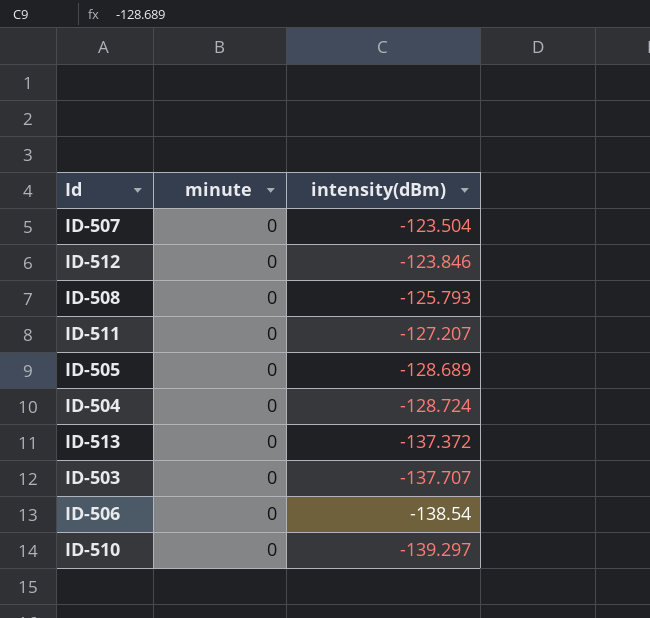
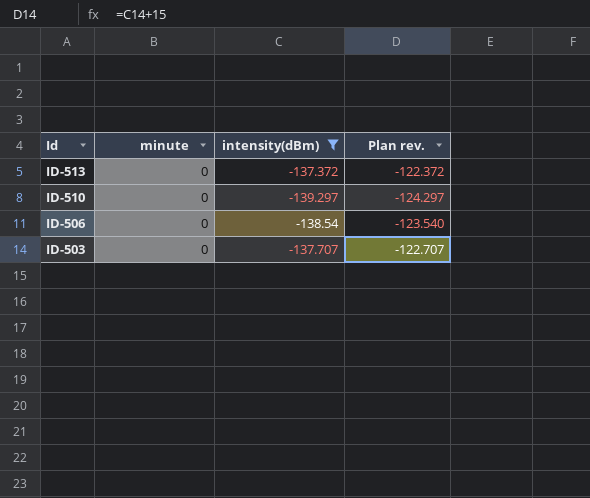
filter: none -> intensity(dBm) <= -137.372
row order: intensity(dBm) descending -> Id descending
column Plan rev. | formula: none -> [intensity(dBm)] + 15

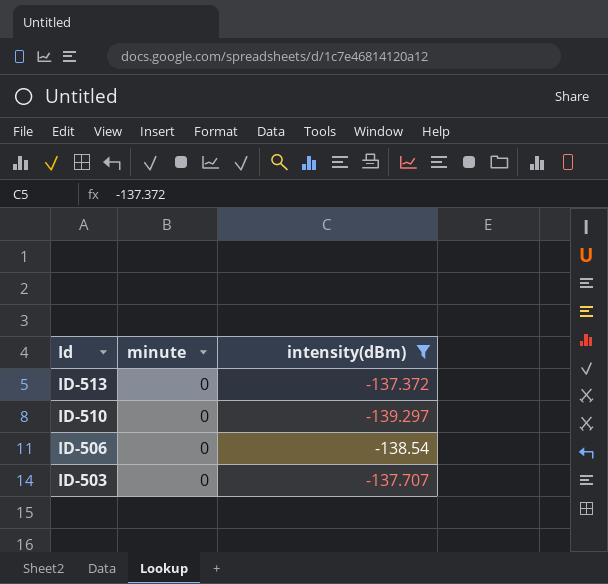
column Plan rev. | formula: [intensity(dBm)] + 15 -> none

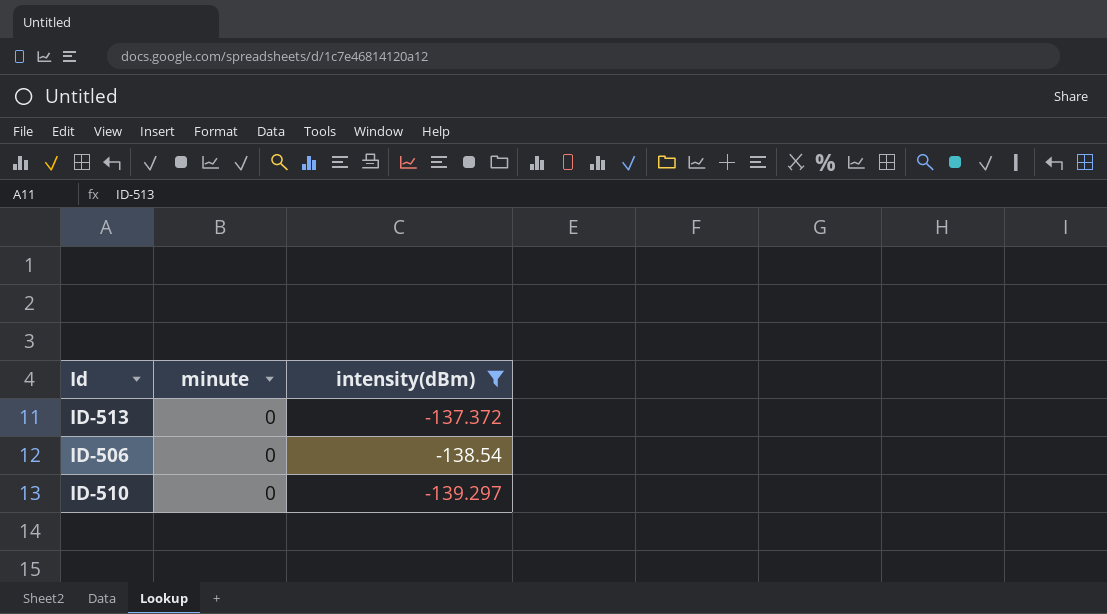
row order: Id descending -> intensity(dBm) descending
row ID-503: 0 | -137.707 -> none

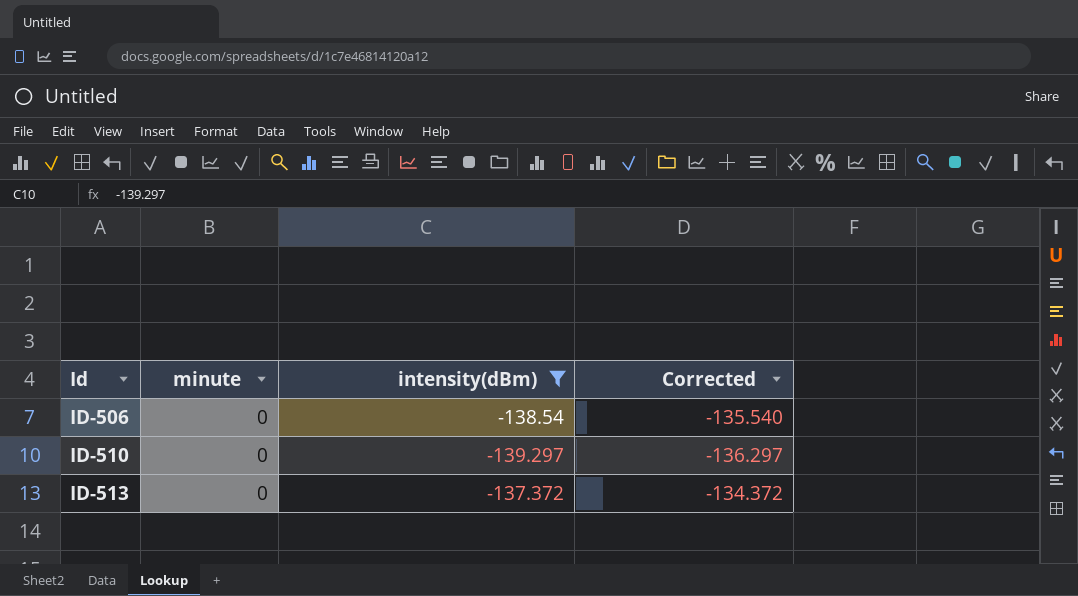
row order: intensity(dBm) descending -> Id ascending
column Corrected | formula: none -> [intensity(dBm)] + 3

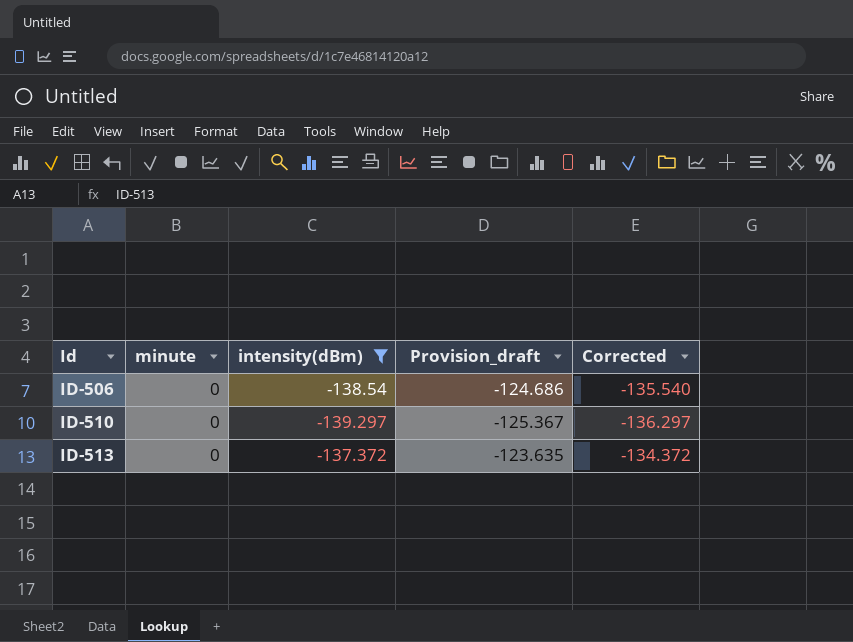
column Provision_draft | formula: none -> [intensity(dBm)] * 0.9

